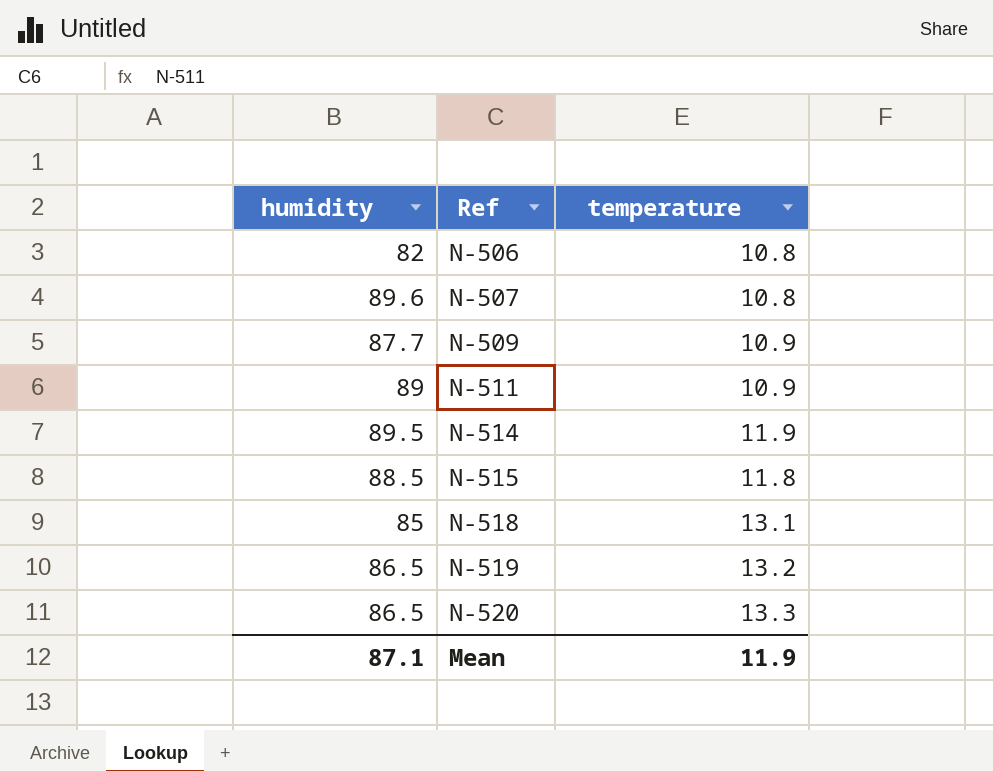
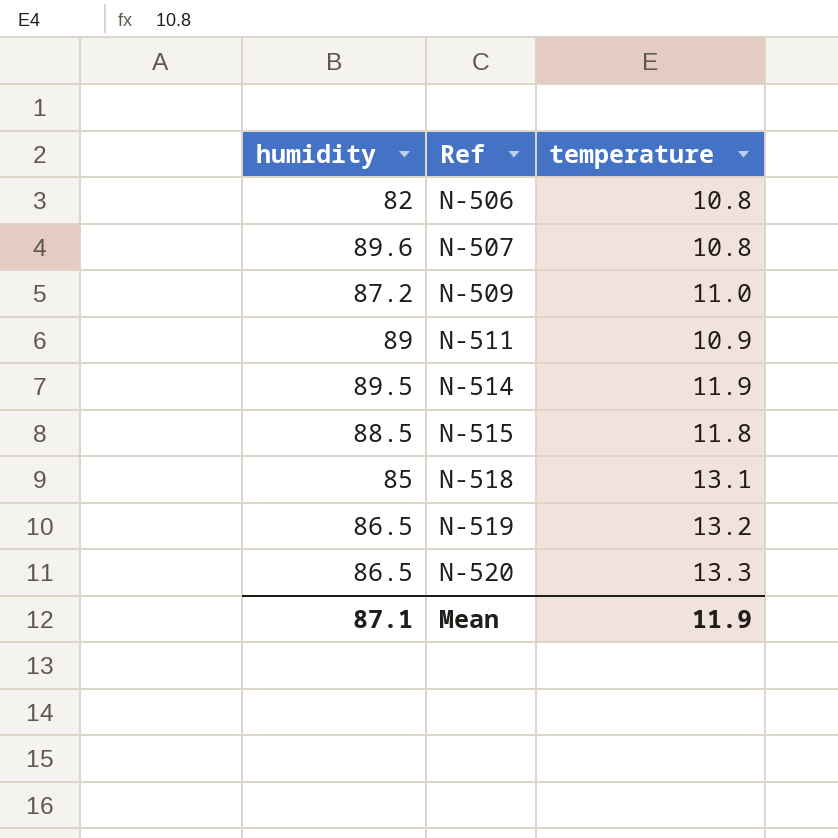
N-509 | humidity: 87.7 -> 87.2
N-509 | temperature: 10.9 -> 11.0

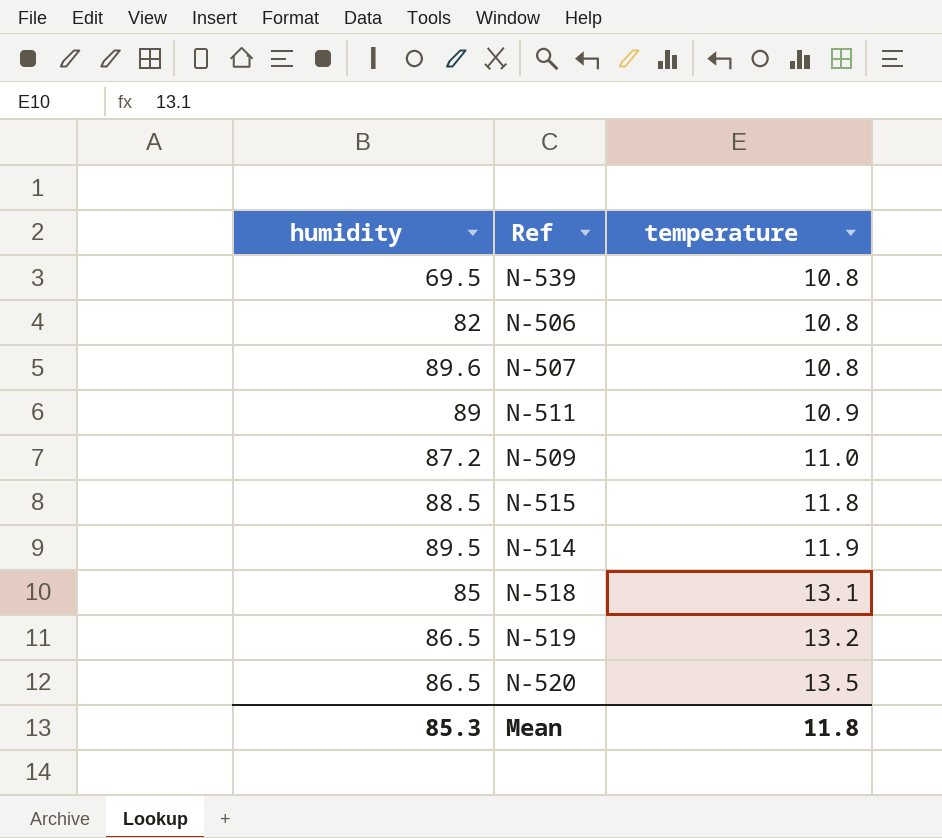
row order: Ref ascending -> temperature ascending
row N-539: none -> 69.5 | 10.8
N-520 | temperature: 13.3 -> 13.5
Mean | humidity: 87.1 -> 85.3
Mean | temperature: 11.9 -> 11.8

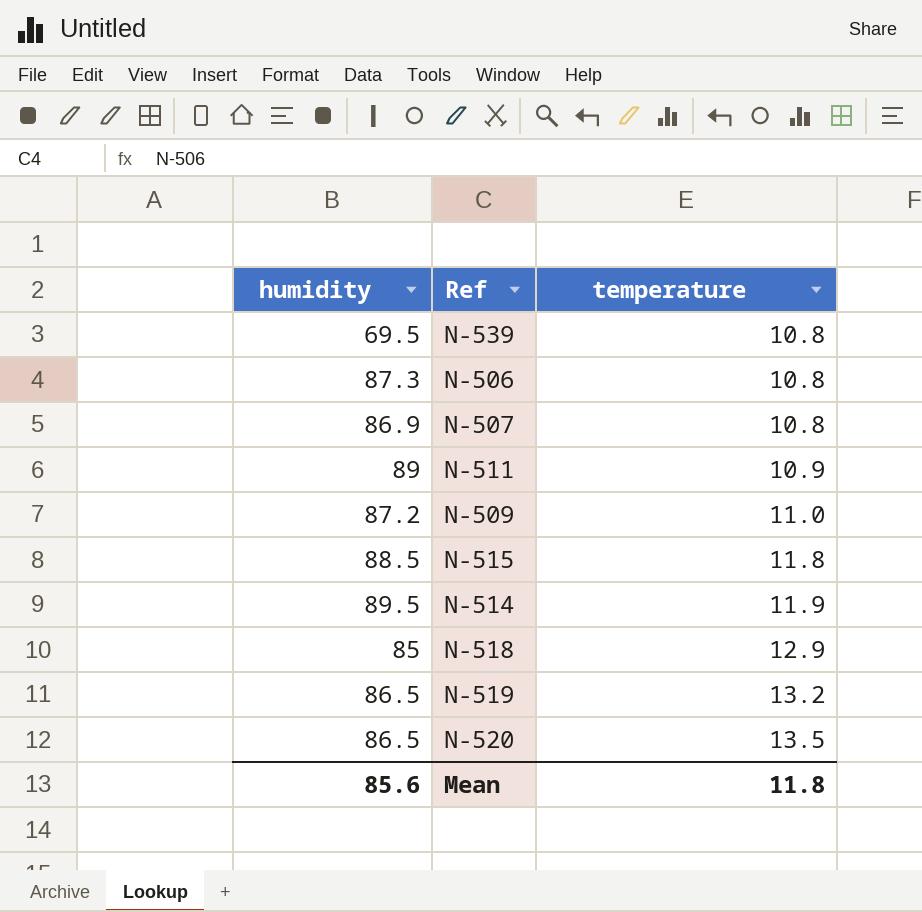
N-506 | humidity: 82 -> 87.3
N-507 | humidity: 89.6 -> 86.9
N-518 | temperature: 13.1 -> 12.9
Mean | humidity: 85.3 -> 85.6

